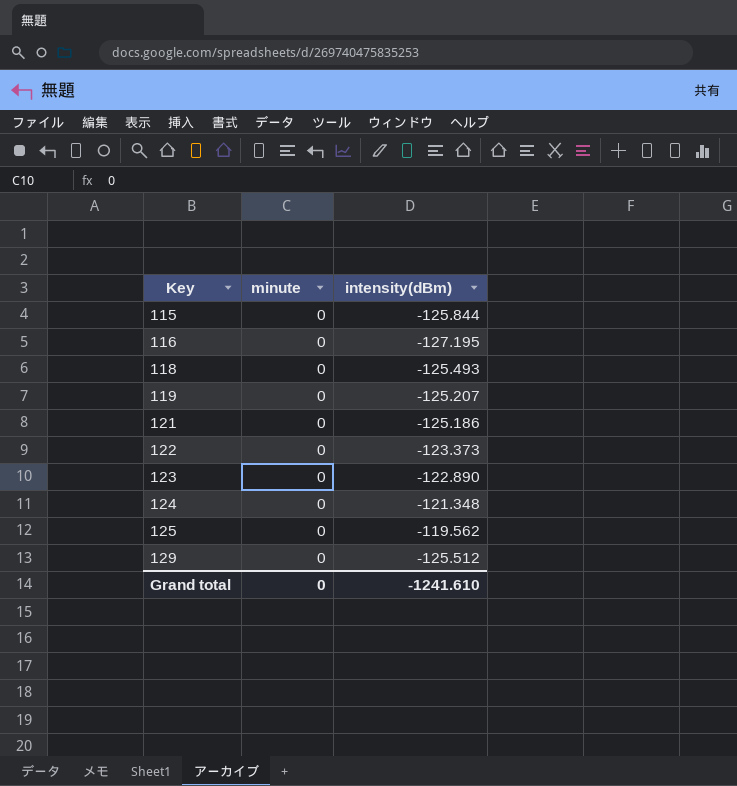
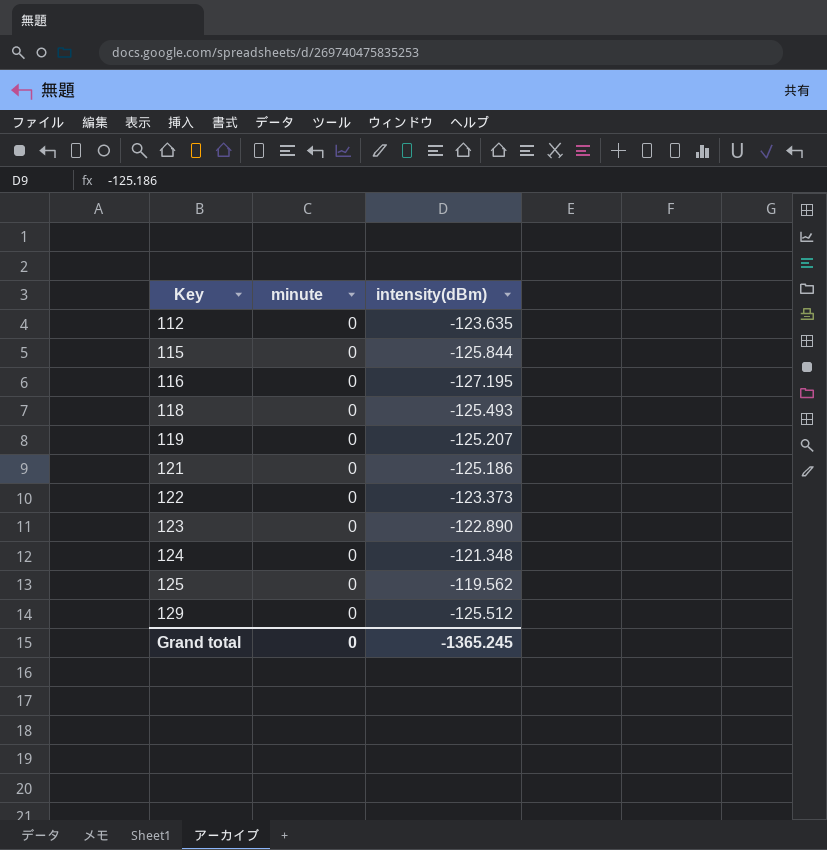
row 112: none -> 0 | -123.635
Grand total | intensity(dBm): -1241.610 -> -1365.245

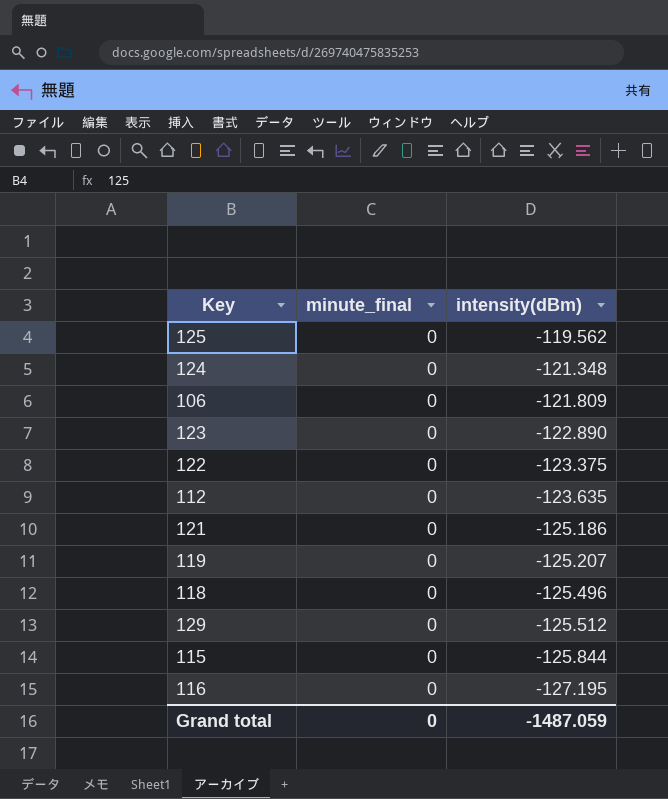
row order: Key ascending -> intensity(dBm) descending
column name: minute -> minute_final
row 106: none -> 0 | -121.809
122 | intensity(dBm): -123.373 -> -123.375
118 | intensity(dBm): -125.493 -> -125.496
Grand total | intensity(dBm): -1365.245 -> -1487.059

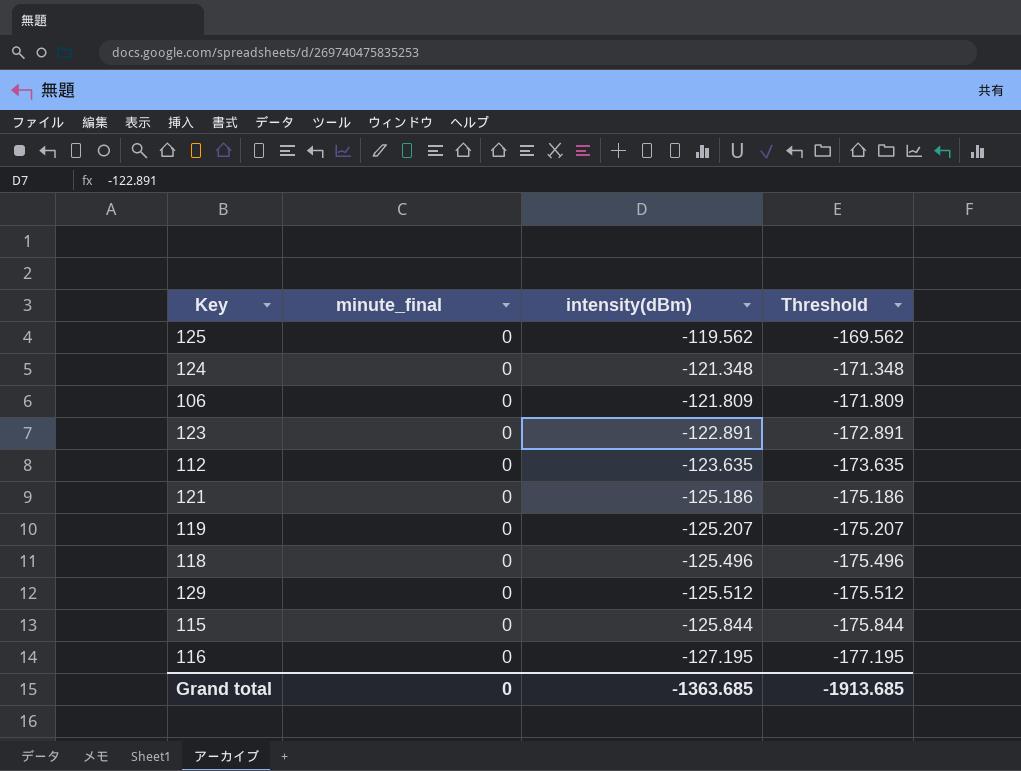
column Threshold | formula: none -> [intensity(dBm)] - 50
row 122: 0 | -123.375 -> none
123 | intensity(dBm): -122.890 -> -122.891
Grand total | intensity(dBm): -1487.059 -> -1363.685

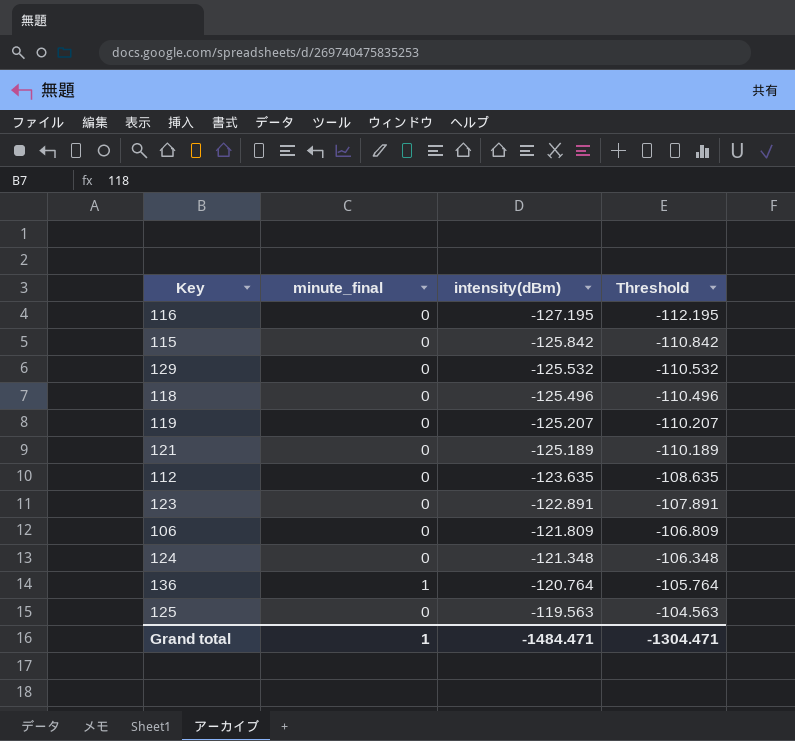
row order: intensity(dBm) descending -> intensity(dBm) ascending
column Threshold | formula: [intensity(dBm)] - 50 -> [intensity(dBm)] + 15
115 | intensity(dBm): -125.844 -> -125.842
129 | intensity(dBm): -125.512 -> -125.532
121 | intensity(dBm): -125.186 -> -125.189
row 136: none -> 1 | -120.764 | -105.764
125 | intensity(dBm): -119.562 -> -119.563
Grand total | minute_final: 0 -> 1
Grand total | intensity(dBm): -1363.685 -> -1484.471
Grand total | Threshold: -1913.685 -> -1304.471

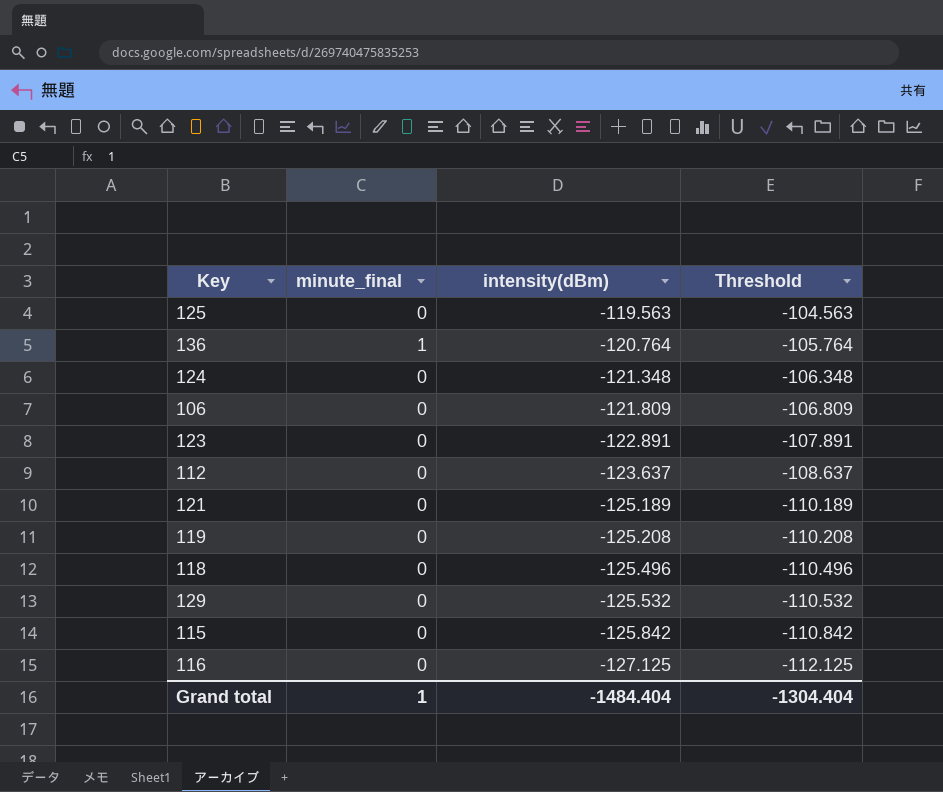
row order: intensity(dBm) ascending -> intensity(dBm) descending
112 | intensity(dBm): -123.635 -> -123.637
112 | Threshold: -108.635 -> -108.637
119 | intensity(dBm): -125.207 -> -125.208
119 | Threshold: -110.207 -> -110.208
116 | intensity(dBm): -127.195 -> -127.125
116 | Threshold: -112.195 -> -112.125
Grand total | intensity(dBm): -1484.471 -> -1484.404
Grand total | Threshold: -1304.471 -> -1304.404

